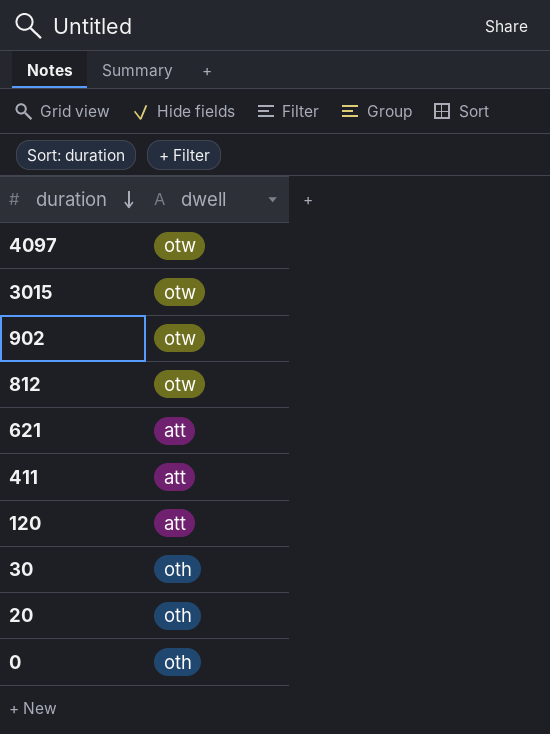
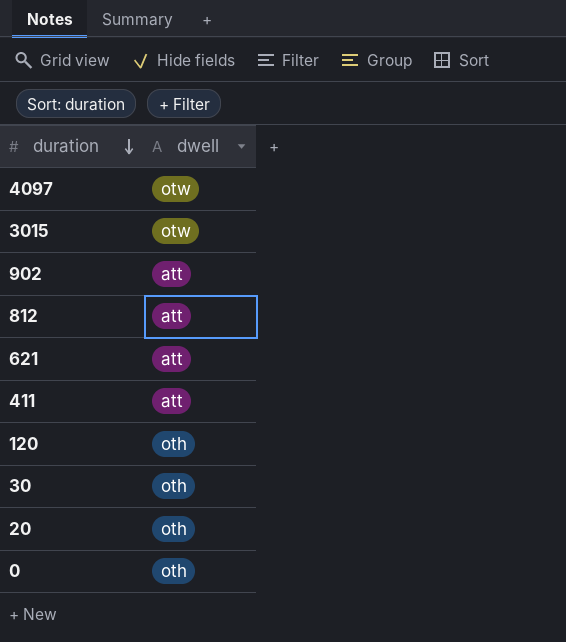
902 | dwell: otw -> att
812 | dwell: otw -> att
120 | dwell: att -> oth

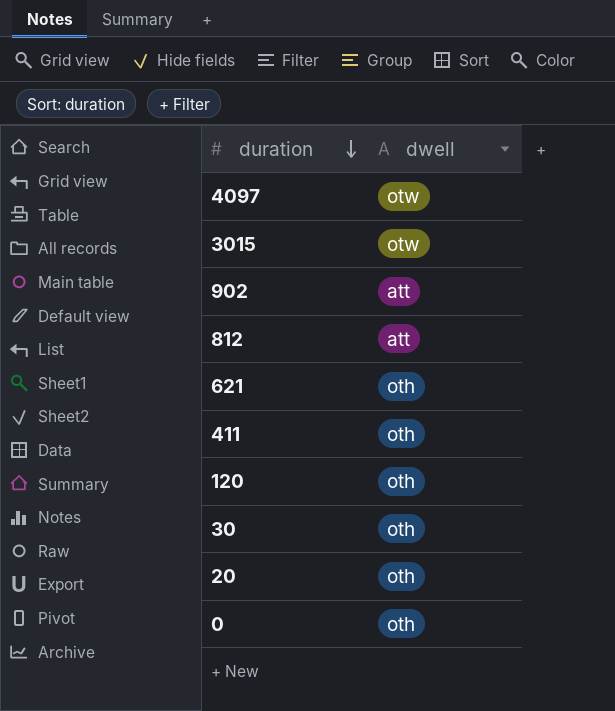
621 | dwell: att -> oth
411 | dwell: att -> oth

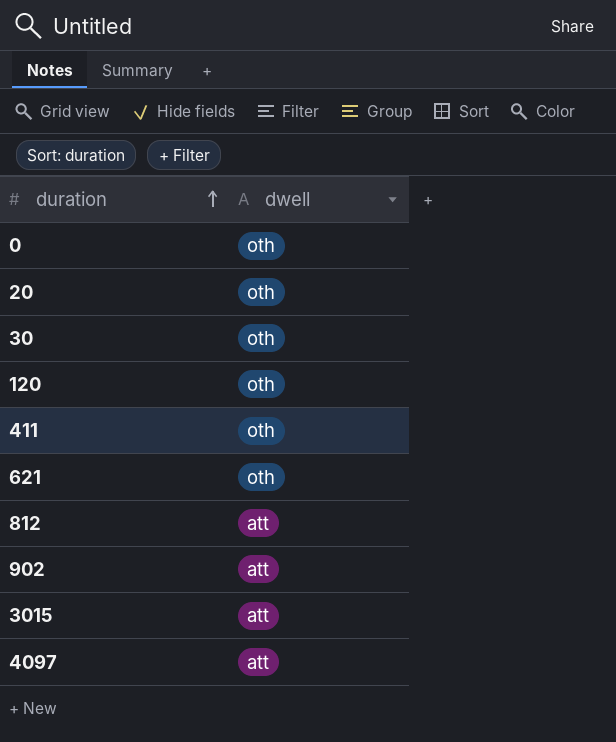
row order: duration descending -> duration ascending
3015 | dwell: otw -> att
4097 | dwell: otw -> att

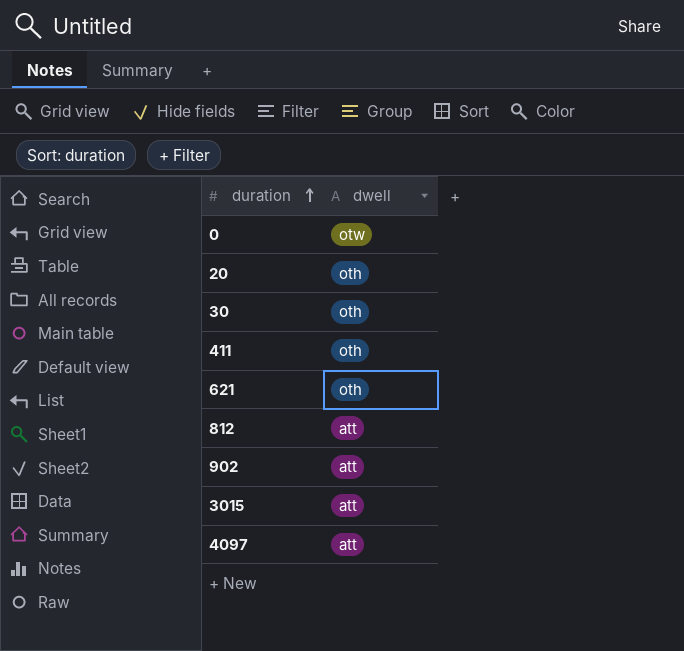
row 120: oth -> none
0 | dwell: oth -> otw

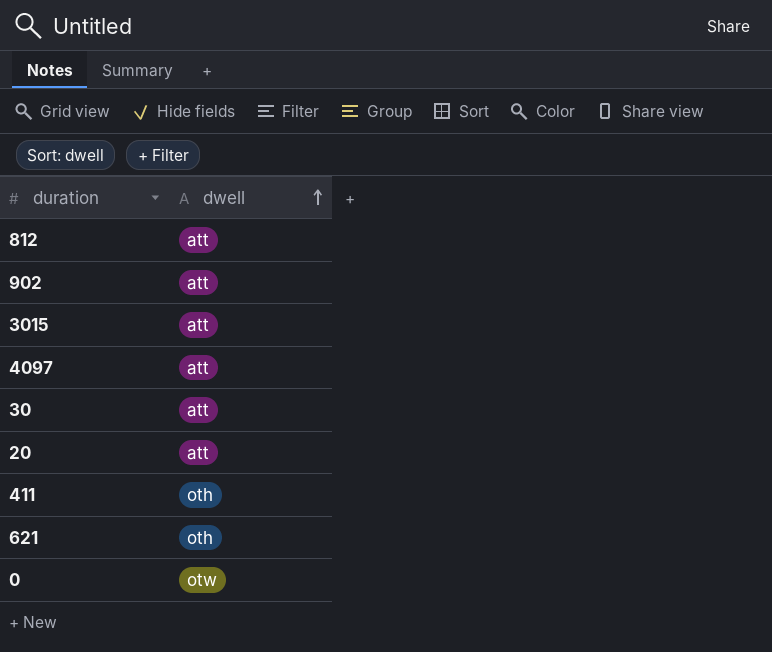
row order: duration ascending -> dwell ascending
30 | dwell: oth -> att
20 | dwell: oth -> att

